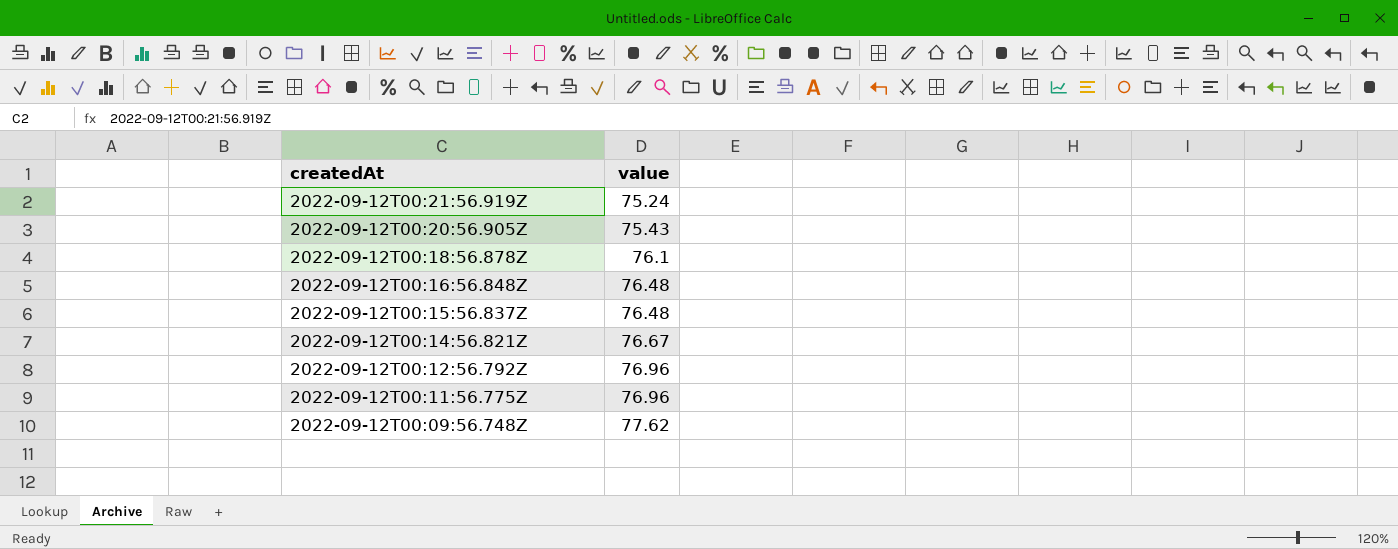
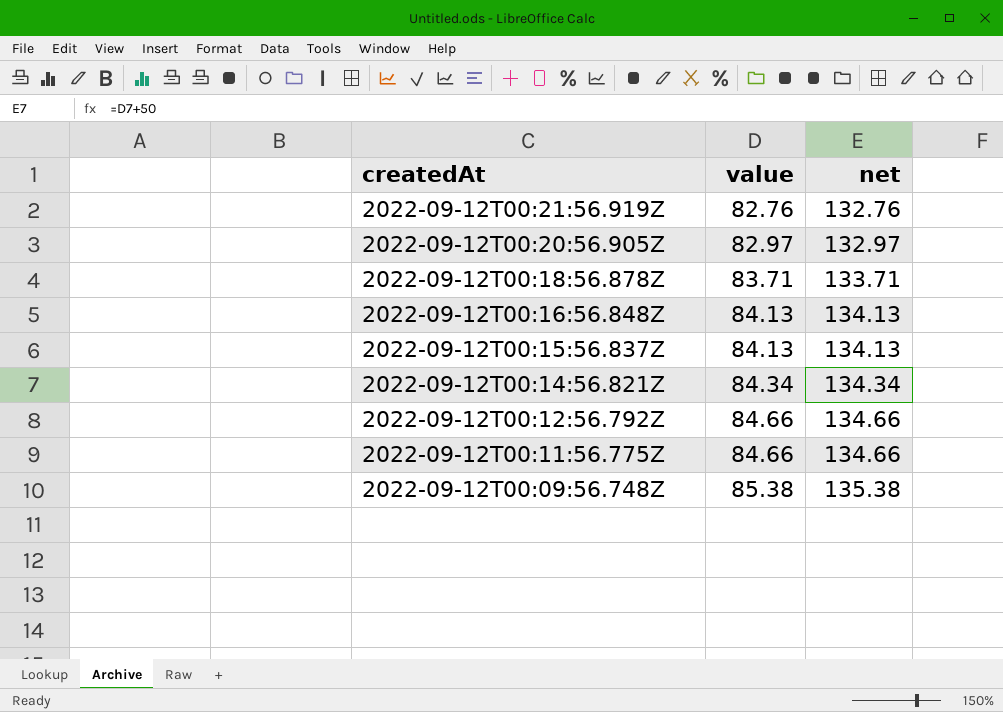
column net | formula: none -> [value] + 50
2022-09-12T00:21:56.919Z | value: 75.24 -> 82.76
2022-09-12T00:20:56.905Z | value: 75.43 -> 82.97
2022-09-12T00:18:56.878Z | value: 76.1 -> 83.71
2022-09-12T00:16:56.848Z | value: 76.48 -> 84.13
2022-09-12T00:15:56.837Z | value: 76.48 -> 84.13
2022-09-12T00:14:56.821Z | value: 76.67 -> 84.34
2022-09-12T00:12:56.792Z | value: 76.96 -> 84.66
2022-09-12T00:11:56.775Z | value: 76.96 -> 84.66
2022-09-12T00:09:56.748Z | value: 77.62 -> 85.38

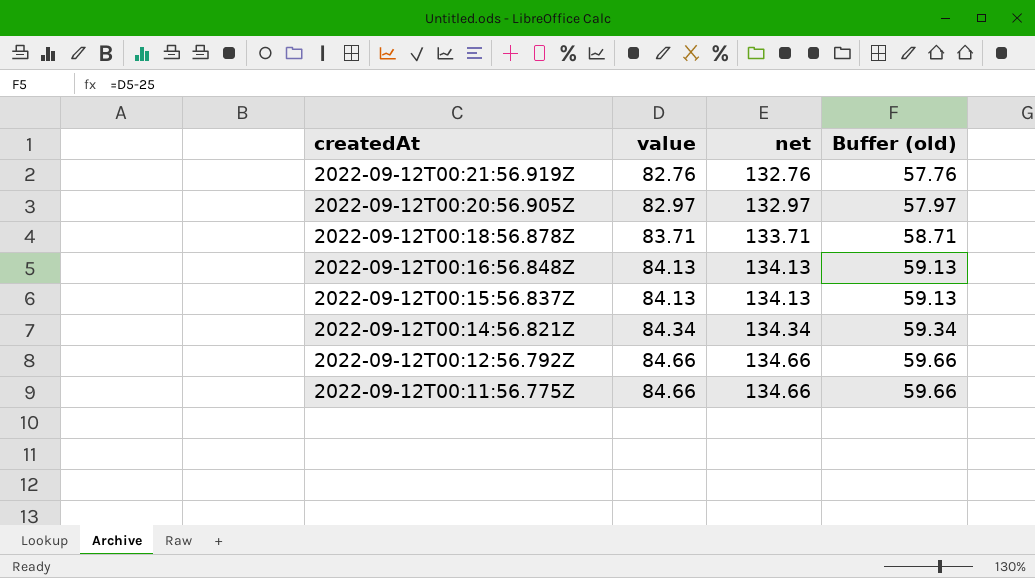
column Buffer (old) | formula: none -> [value] - 25
row 2022-09-12T00:09:56.748Z: 85.38 | 135.38 -> none

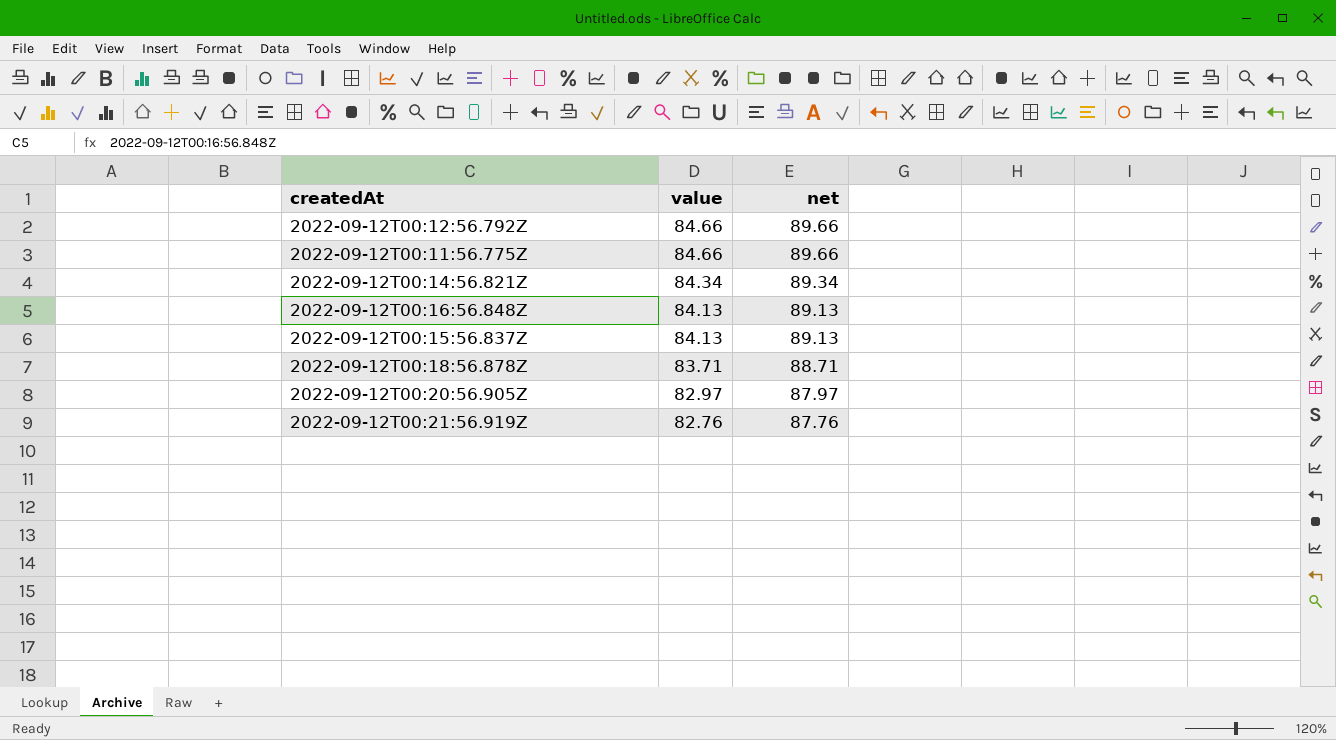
row order: createdAt descending -> value descending
column Buffer (old) | formula: [value] - 25 -> none
column net | formula: [value] + 50 -> [value] + 5

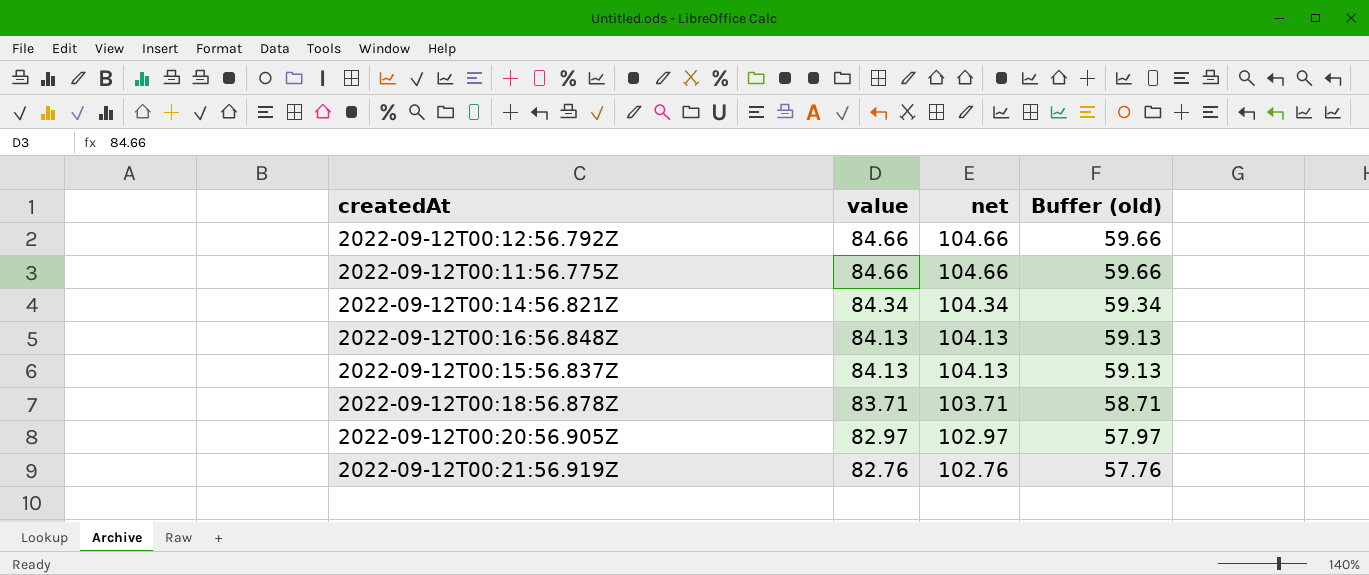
column net | formula: [value] + 5 -> [value] + 20
column Buffer (old) | formula: none -> [value] - 25

